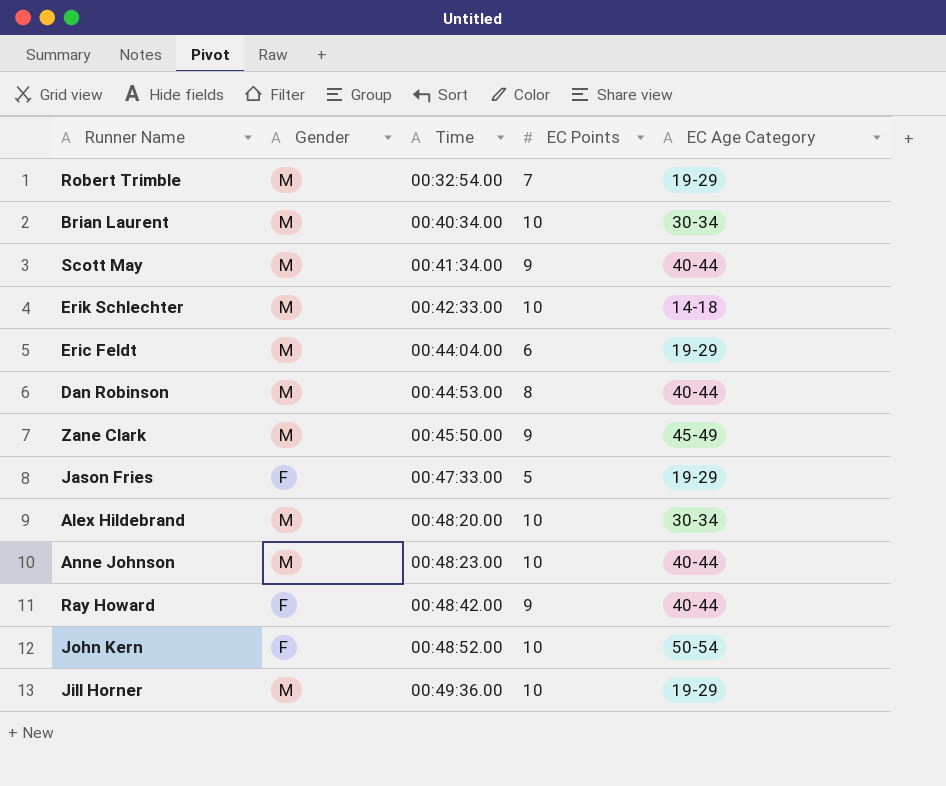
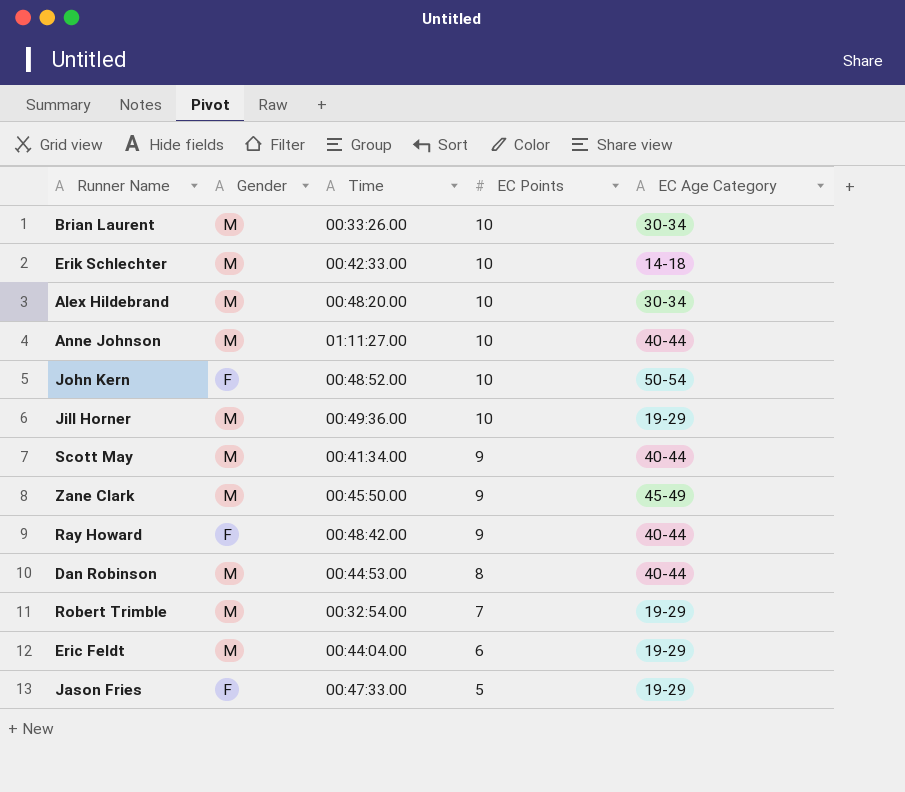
row order: Time ascending -> EC Points descending
Brian Laurent | Time: 00:40:34.00 -> 00:33:26.00
Anne Johnson | Time: 00:48:23.00 -> 01:11:27.00

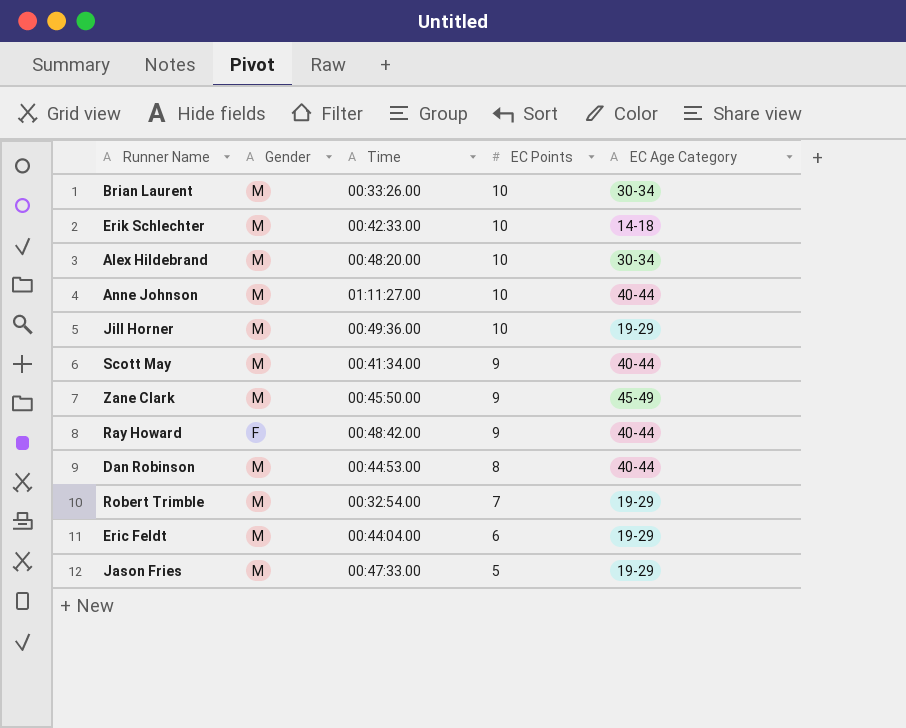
row John Kern: F | 00:48:52.00 | 10 | 50-54 -> none
Jason Fries | Gender: F -> M

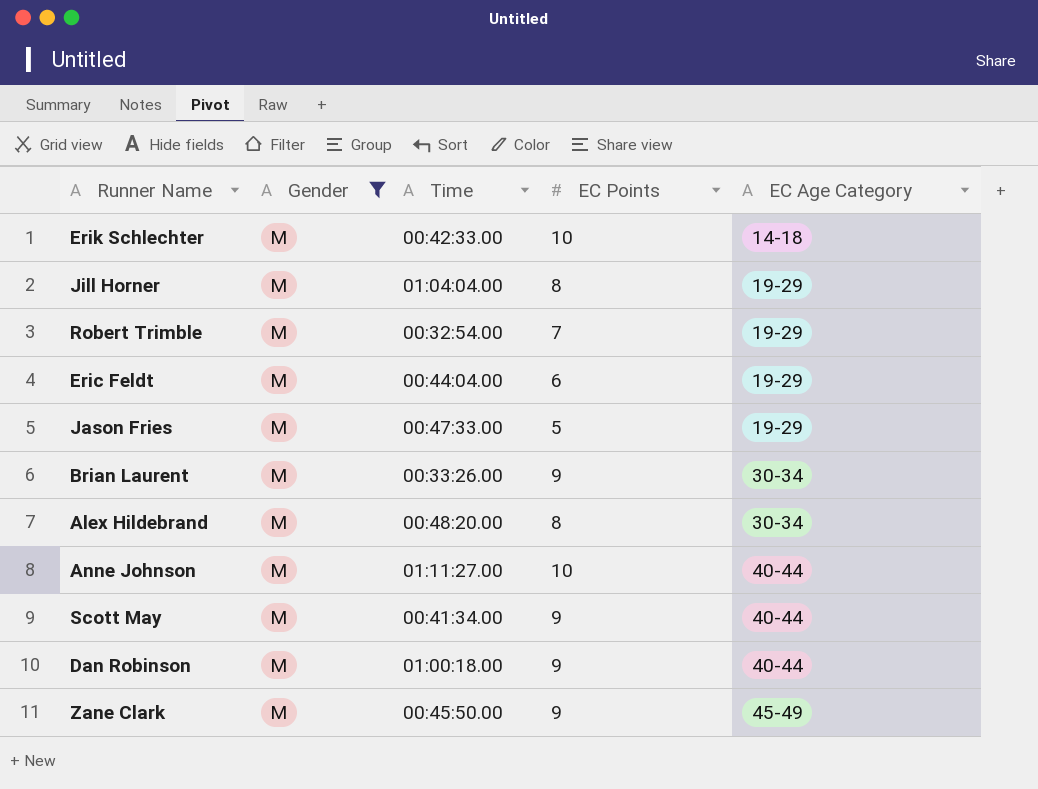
filter: none -> Gender = M
row order: EC Points descending -> EC Age Category ascending
Jill Horner | Time: 00:49:36.00 -> 01:04:04.00
Jill Horner | EC Points: 10 -> 8
Brian Laurent | EC Points: 10 -> 9
Alex Hildebrand | EC Points: 10 -> 8
Dan Robinson | Time: 00:44:53.00 -> 01:00:18.00
Dan Robinson | EC Points: 8 -> 9

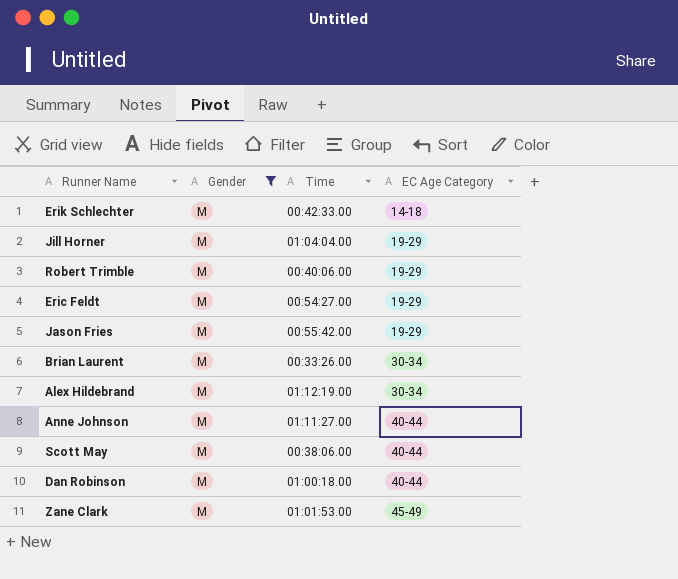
column EC Points | position: 4 -> none
Robert Trimble | Time: 00:32:54.00 -> 00:40:06.00
Eric Feldt | Time: 00:44:04.00 -> 00:54:27.00
Jason Fries | Time: 00:47:33.00 -> 00:55:42.00
Alex Hildebrand | Time: 00:48:20.00 -> 01:12:19.00
Scott May | Time: 00:41:34.00 -> 00:38:06.00
Zane Clark | Time: 00:45:50.00 -> 01:01:53.00

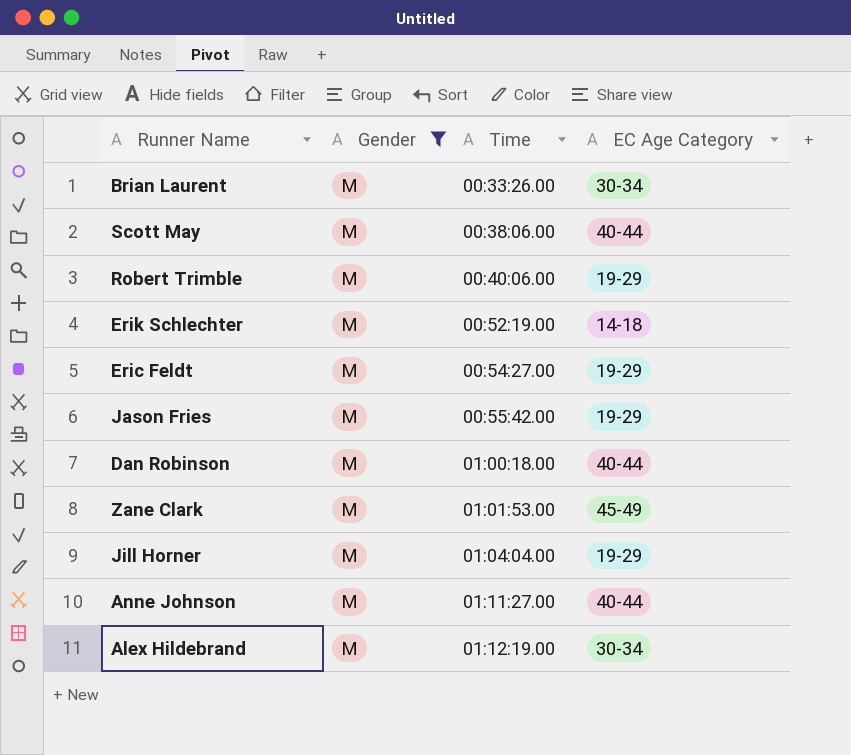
row order: EC Age Category ascending -> Time ascending
Erik Schlechter | Time: 00:42:33.00 -> 00:52:19.00

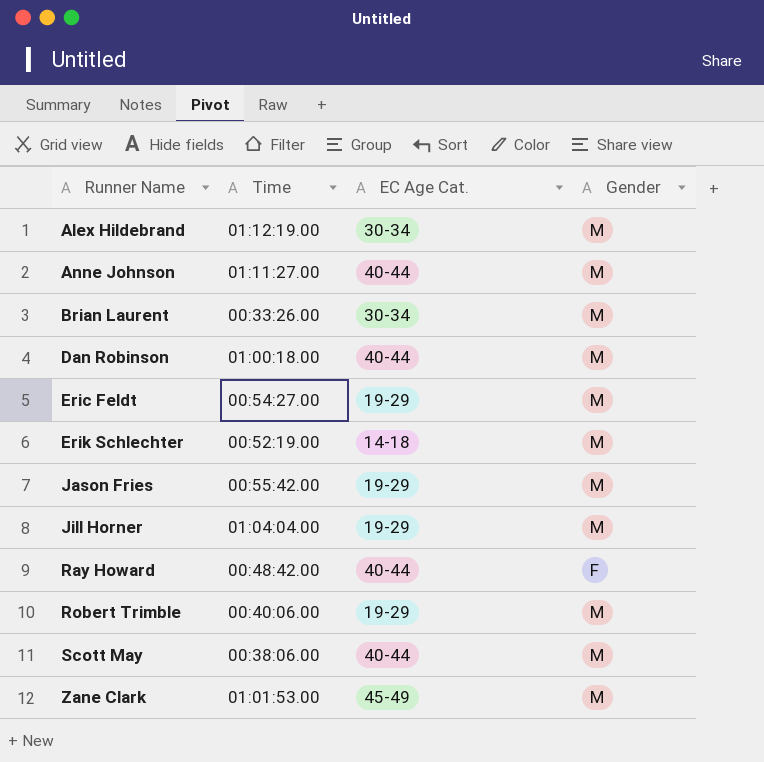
filter: Gender = M -> none
row order: Time ascending -> Runner Name ascending
column name: EC Age Category -> EC Age Cat.
column Gender | position: 2 -> 4

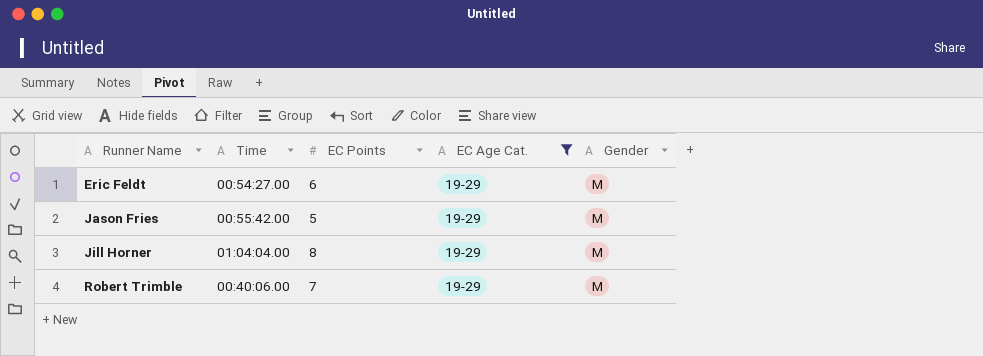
filter: none -> EC Age Cat. = 19-29
column EC Points | position: none -> 3

